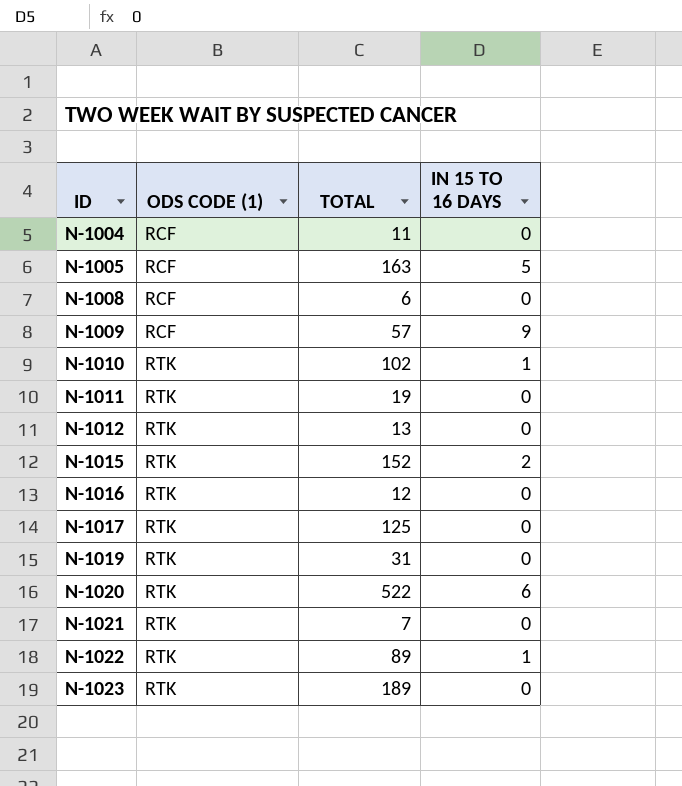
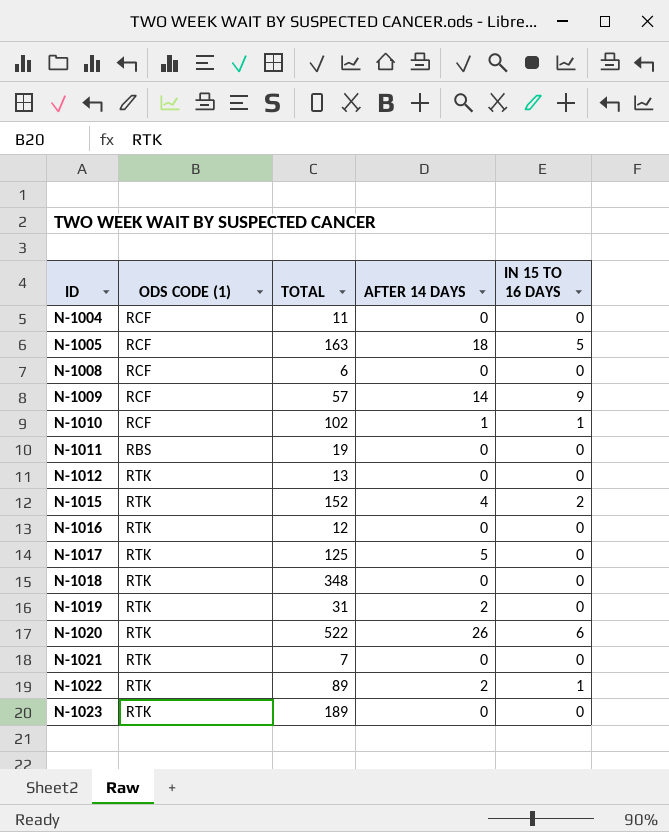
column AFTER 14 DAYS | position: none -> 4
N-1010 | ODS CODE (1): RTK -> RCF
N-1011 | ODS CODE (1): RTK -> RBS
row N-1018: none -> RTK | 348 | 0 | 0

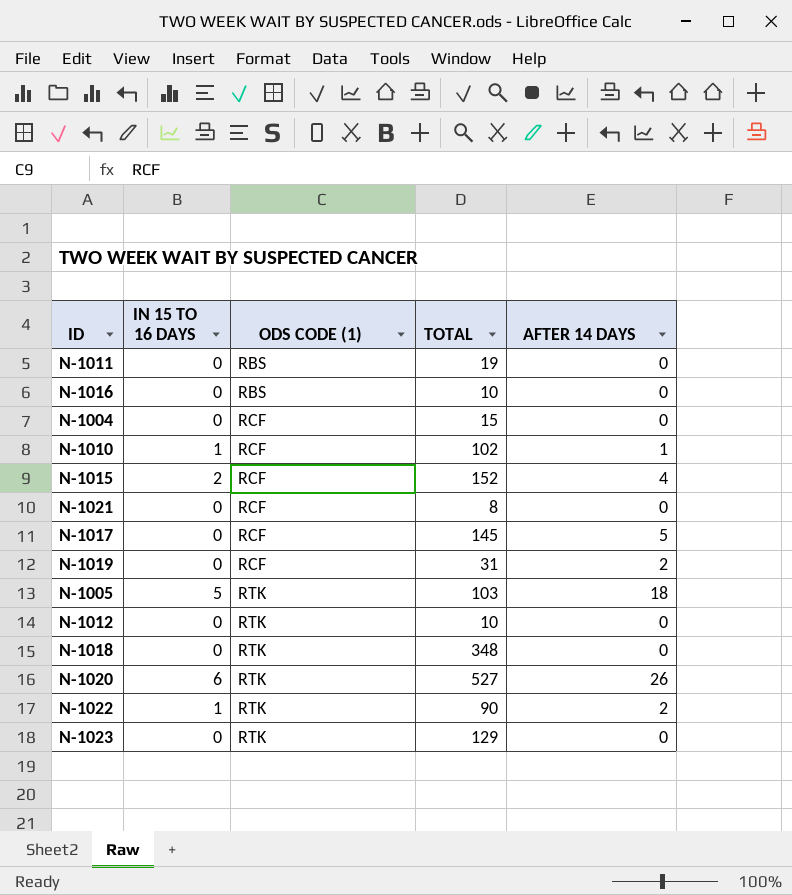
row order: ID ascending -> ODS CODE (1) ascending
column IN 15 TO 16 DAYS | position: 5 -> 2
row N-1008: RCF | 6 | 0 | 0 -> none
row N-1009: RCF | 57 | 14 | 9 -> none
N-1016 | ODS CODE (1): RTK -> RBS
N-1016 | TOTAL: 12 -> 10
N-1004 | TOTAL: 11 -> 15
N-1015 | ODS CODE (1): RTK -> RCF
N-1021 | ODS CODE (1): RTK -> RCF
N-1021 | TOTAL: 7 -> 8
N-1017 | ODS CODE (1): RTK -> RCF
N-1017 | TOTAL: 125 -> 145
N-1019 | ODS CODE (1): RTK -> RCF
N-1005 | ODS CODE (1): RCF -> RTK
N-1005 | TOTAL: 163 -> 103
N-1012 | TOTAL: 13 -> 10
N-1020 | TOTAL: 522 -> 527
N-1022 | TOTAL: 89 -> 90
N-1023 | TOTAL: 189 -> 129

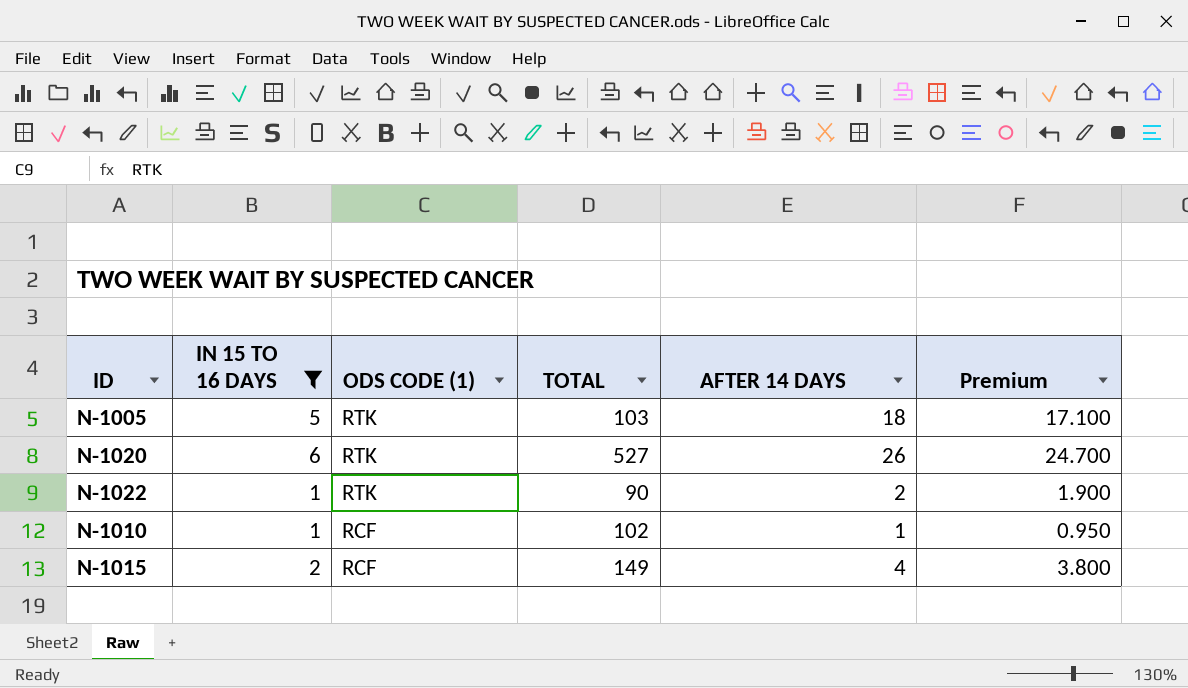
filter: none -> IN 15 TO 16 DAYS != 0
row order: ODS CODE (1) ascending -> ODS CODE (1) descending
column Premium | formula: none -> [AFTER 14 DAYS] * 0.95
N-1015 | TOTAL: 152 -> 149

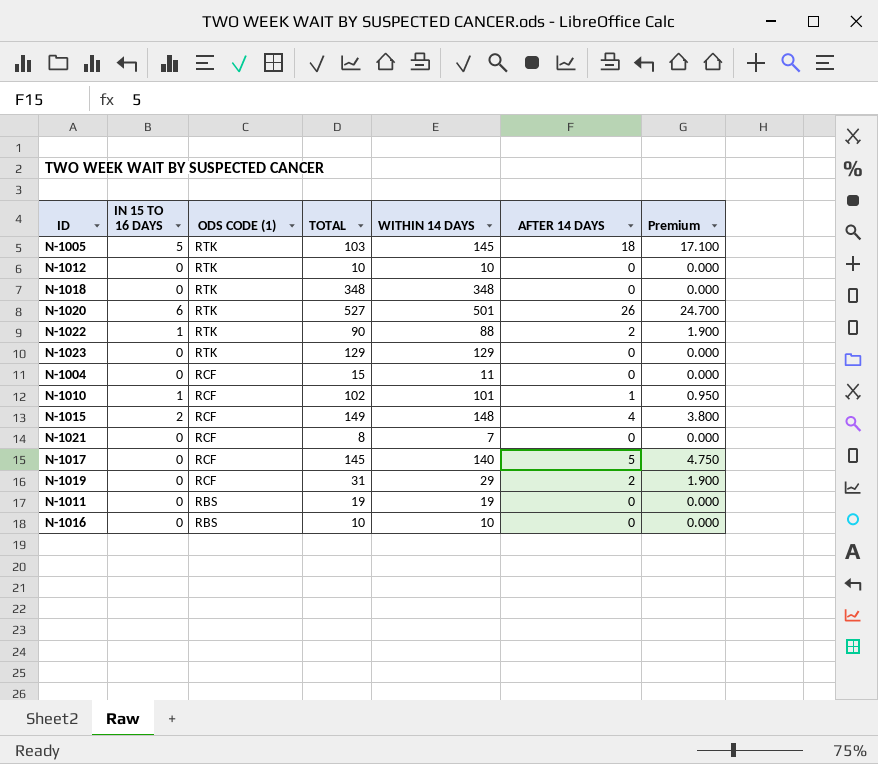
filter: IN 15 TO 16 DAYS != 0 -> none
column WITHIN 14 DAYS | position: none -> 5

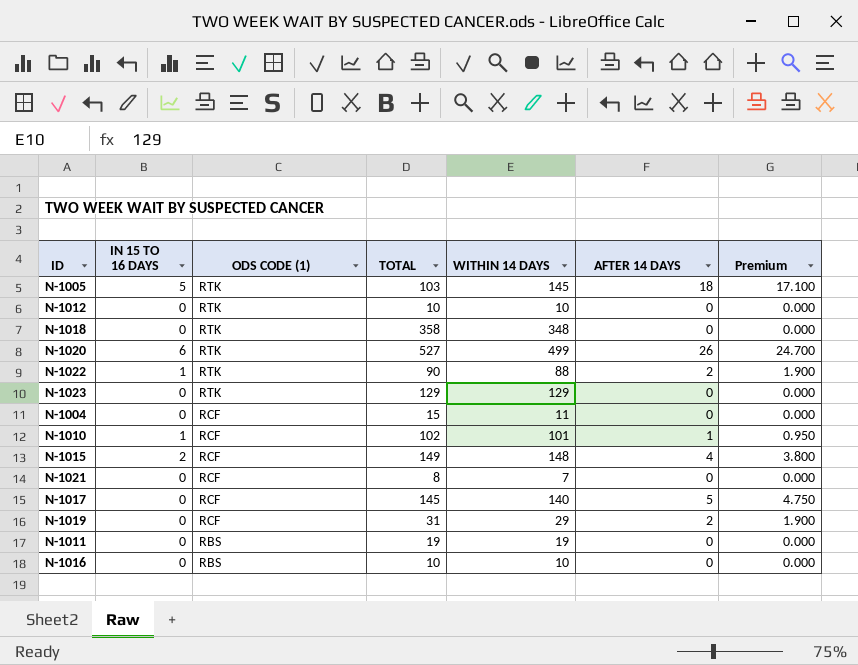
N-1018 | TOTAL: 348 -> 358
N-1020 | WITHIN 14 DAYS: 501 -> 499

